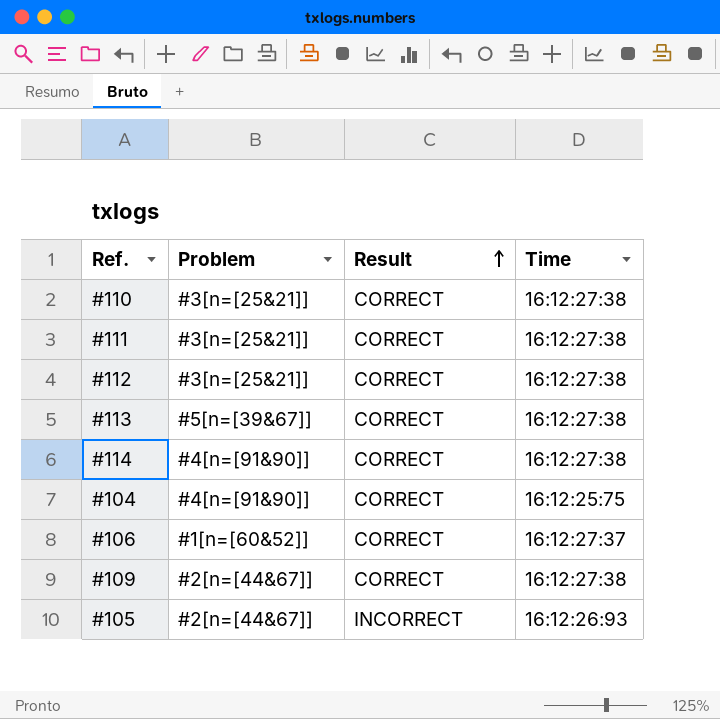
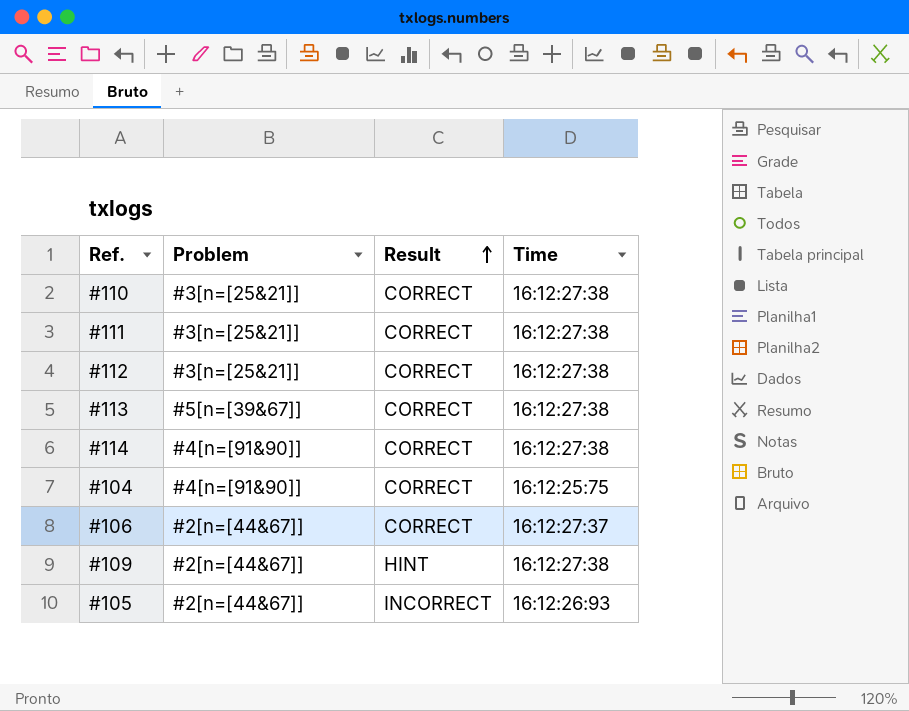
#106 | Problem: #1[n=[60&52]] -> #2[n=[44&67]]
#109 | Result: CORRECT -> HINT

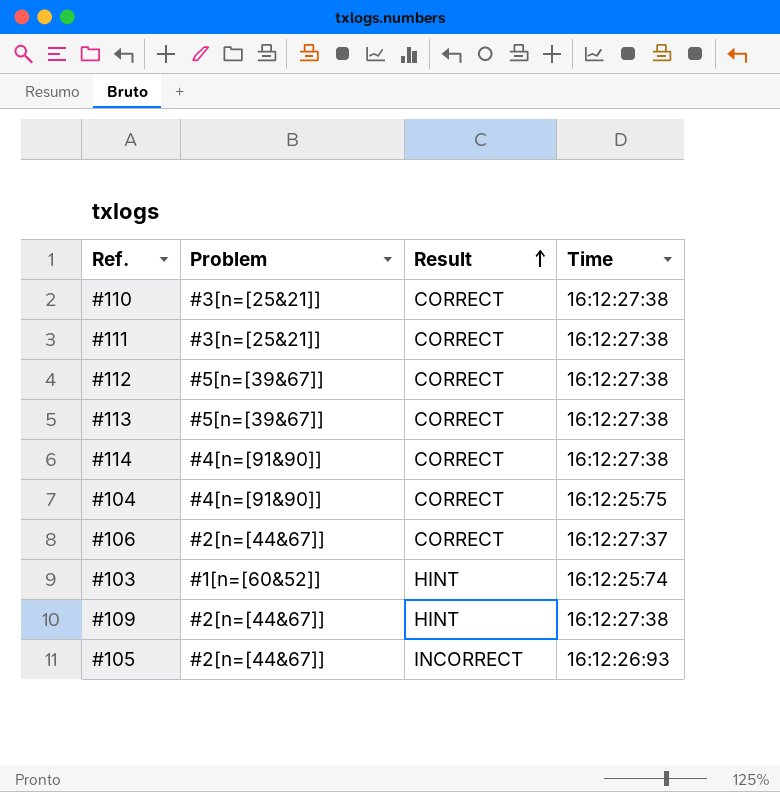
#112 | Problem: #3[n=[25&21]] -> #5[n=[39&67]]
row #103: none -> #1[n=[60&52]] | HINT | 16:12:25:74

